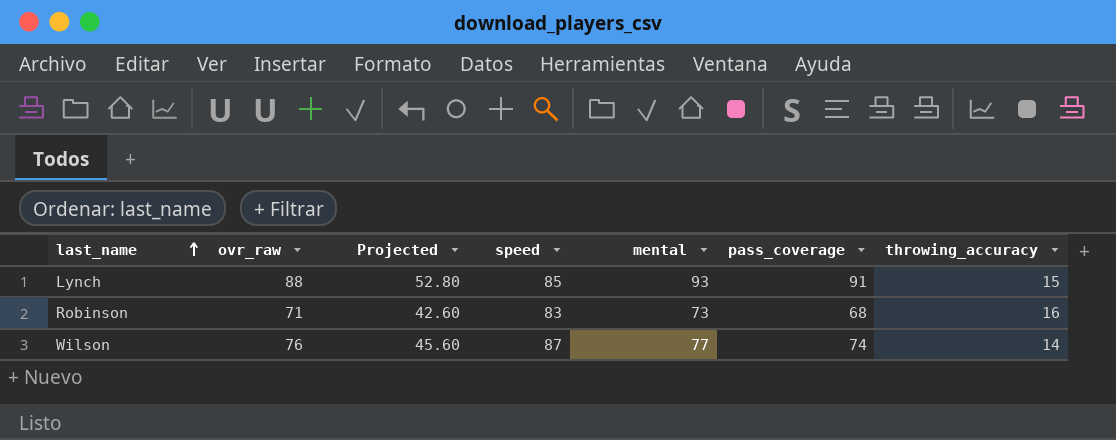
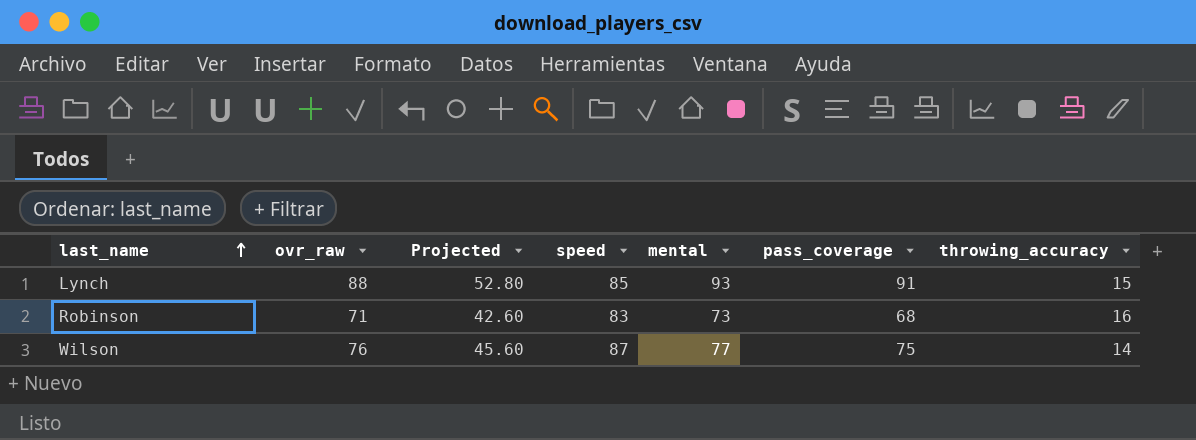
Wilson | pass_coverage: 74 -> 75

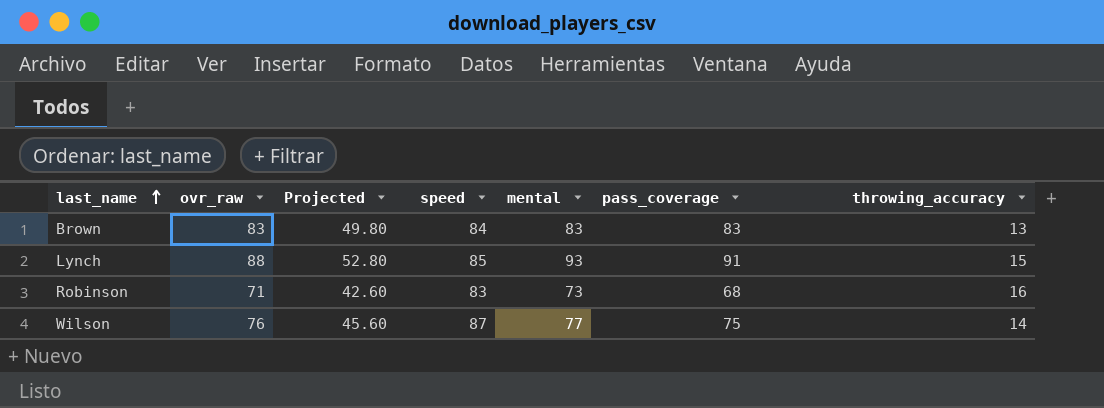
row Brown: none -> 83 | 49.80 | 84 | 83 | 83 | 13

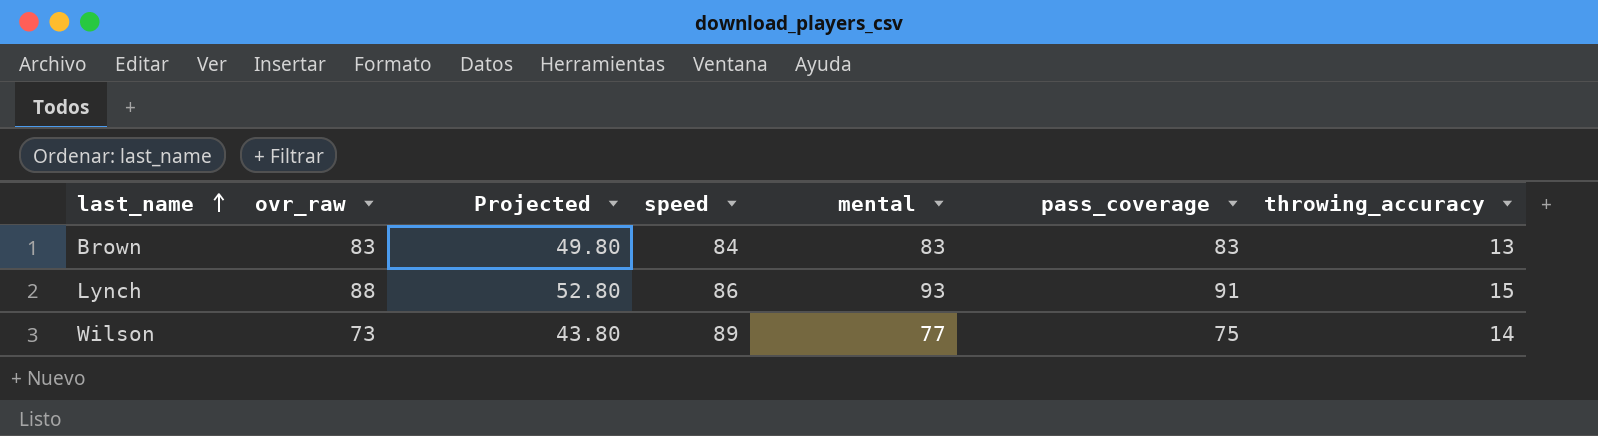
row Robinson: 71 | 42.60 | 83 | 73 | 68 | 16 -> none
Lynch | speed: 85 -> 86
Wilson | ovr_raw: 76 -> 73
Wilson | Projected: 45.60 -> 43.80
Wilson | speed: 87 -> 89

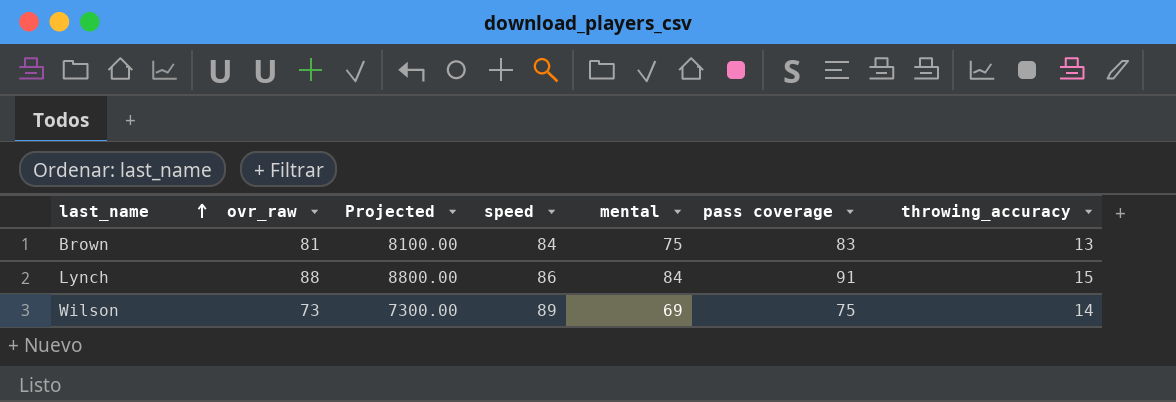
column Projected | formula: [ovr_raw] * 0.6 -> [ovr_raw] * 100
column name: pass_coverage -> pass coverage
Brown | ovr_raw: 83 -> 81
Brown | mental: 83 -> 75
Lynch | mental: 93 -> 84
Wilson | mental: 77 -> 69

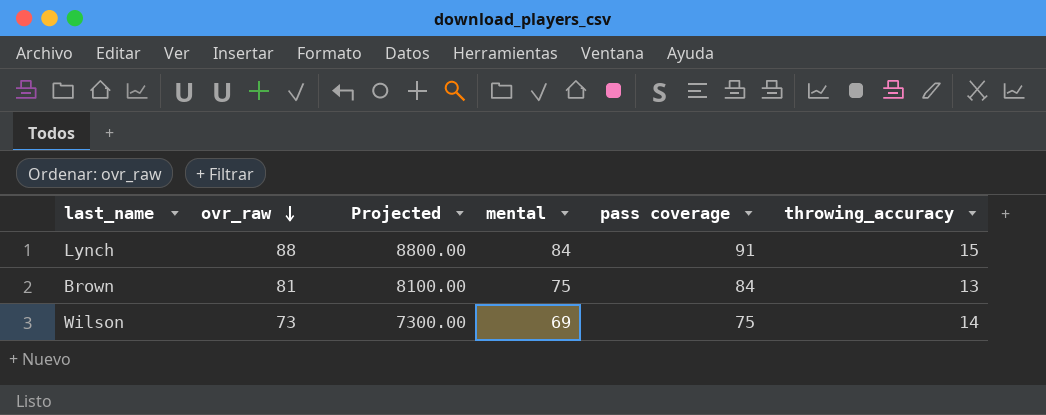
row order: last_name ascending -> ovr_raw descending
column speed | position: 4 -> none
Brown | pass coverage: 83 -> 84

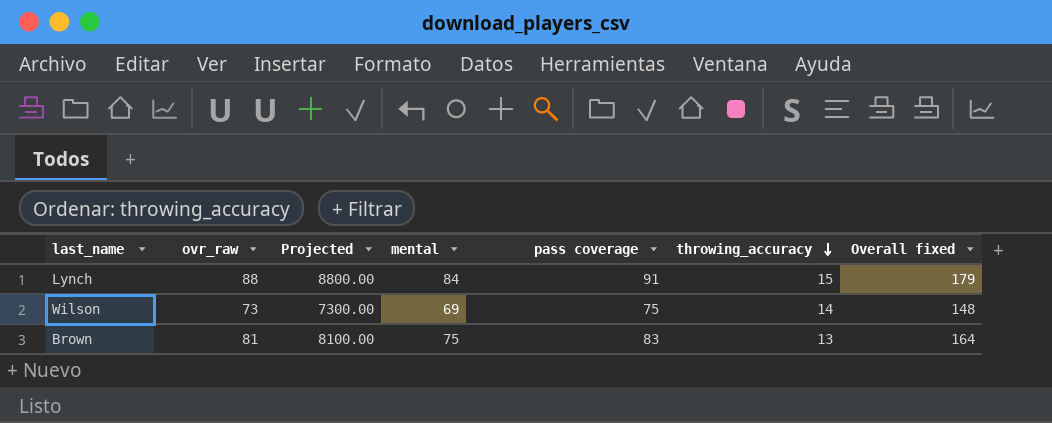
row order: ovr_raw descending -> throwing_accuracy descending
column Overall fixed | formula: none -> [ovr_raw] + [pass coverage]
Brown | pass coverage: 84 -> 83

